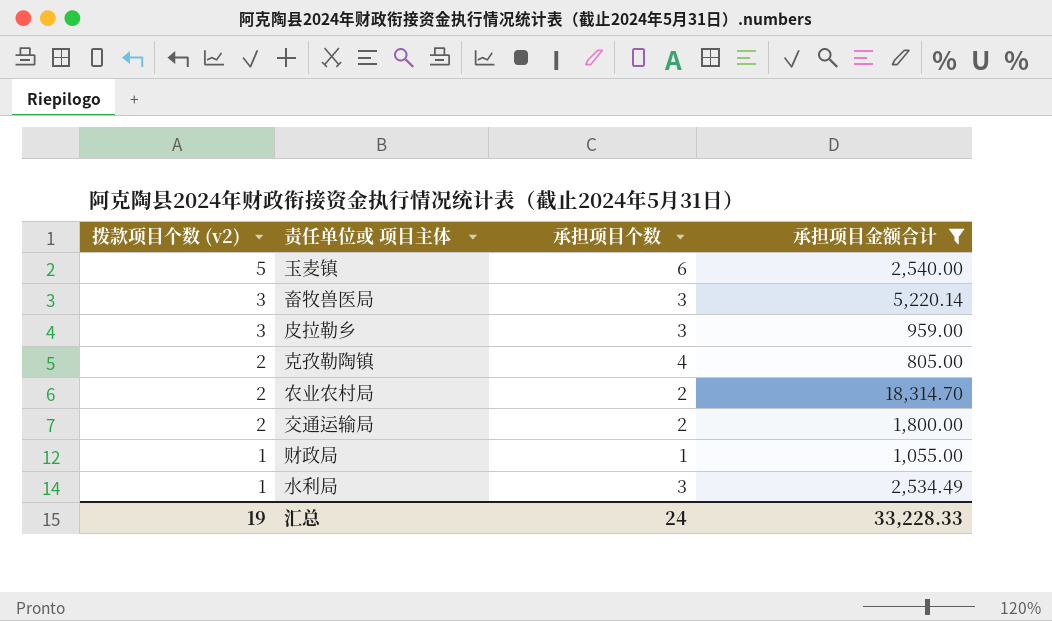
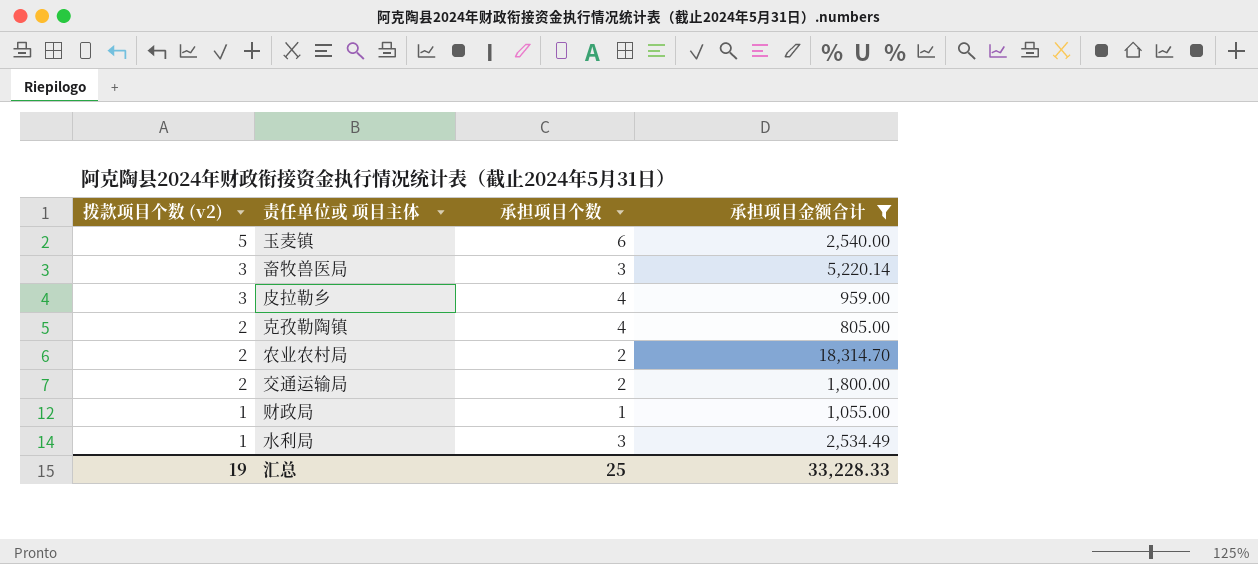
皮拉勒乡 | 承担项目个数: 3 -> 4
汇总 | 承担项目个数: 24 -> 25

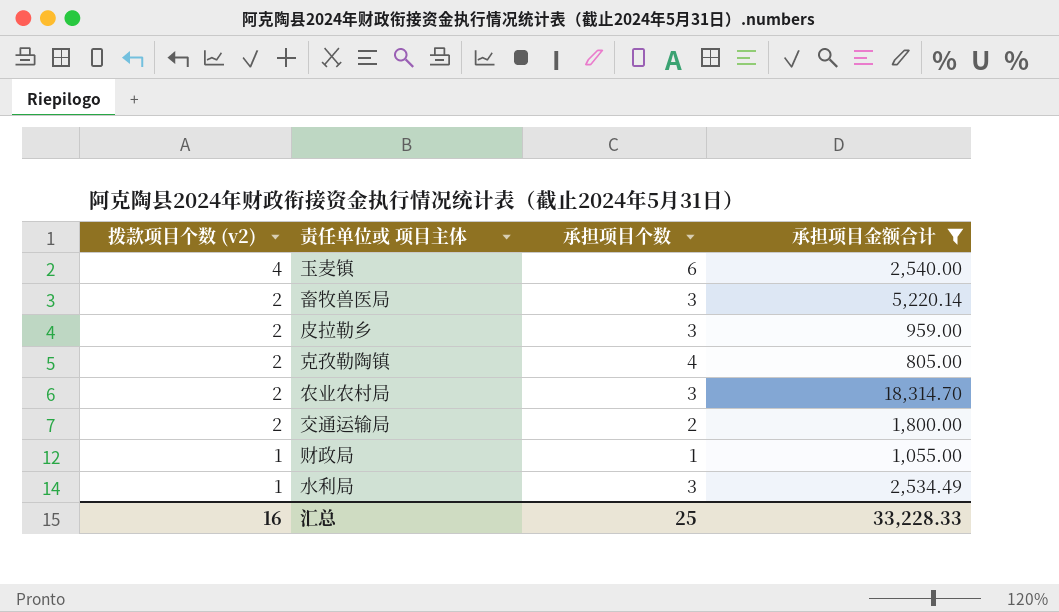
玉麦镇 | 拨款项目个数 (v2): 5 -> 4
畜牧兽医局 | 拨款项目个数 (v2): 3 -> 2
皮拉勒乡 | 拨款项目个数 (v2): 3 -> 2
皮拉勒乡 | 承担项目个数: 4 -> 3
农业农村局 | 承担项目个数: 2 -> 3
汇总 | 拨款项目个数 (v2): 19 -> 16

